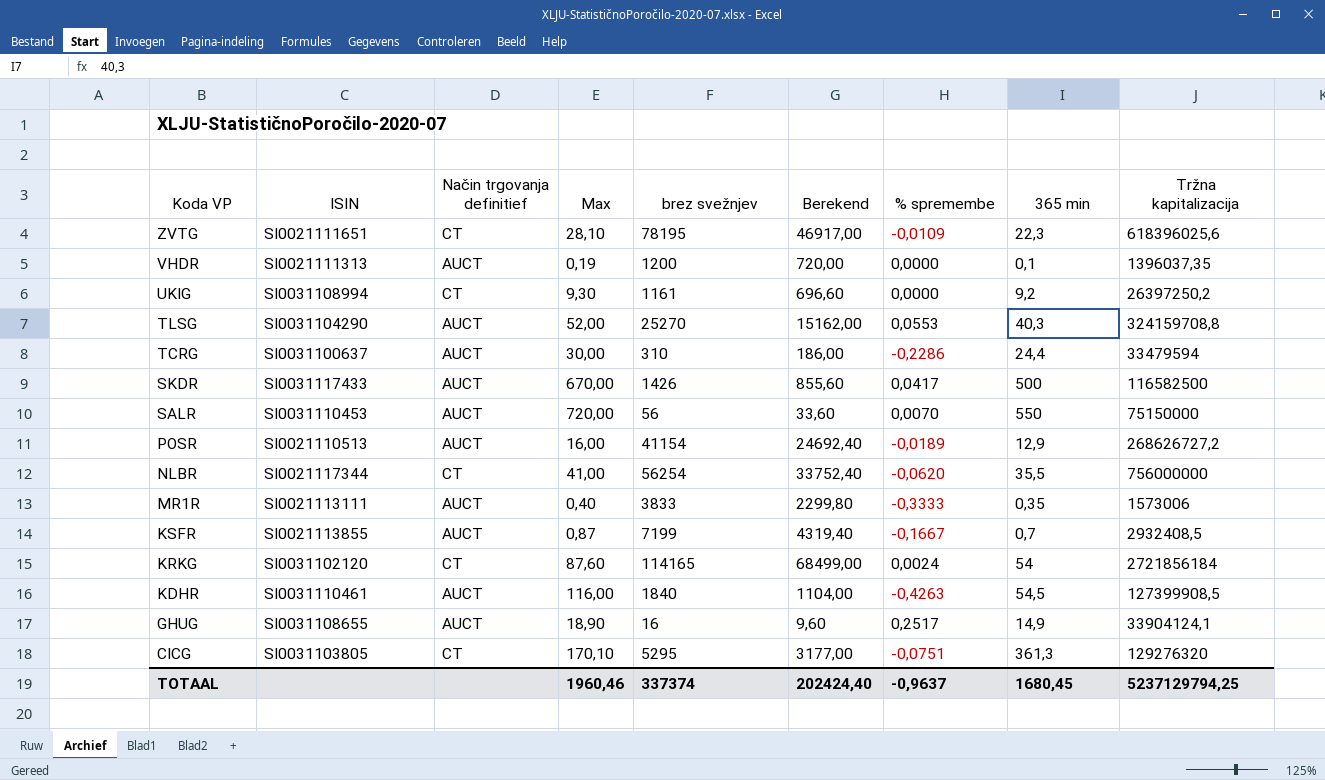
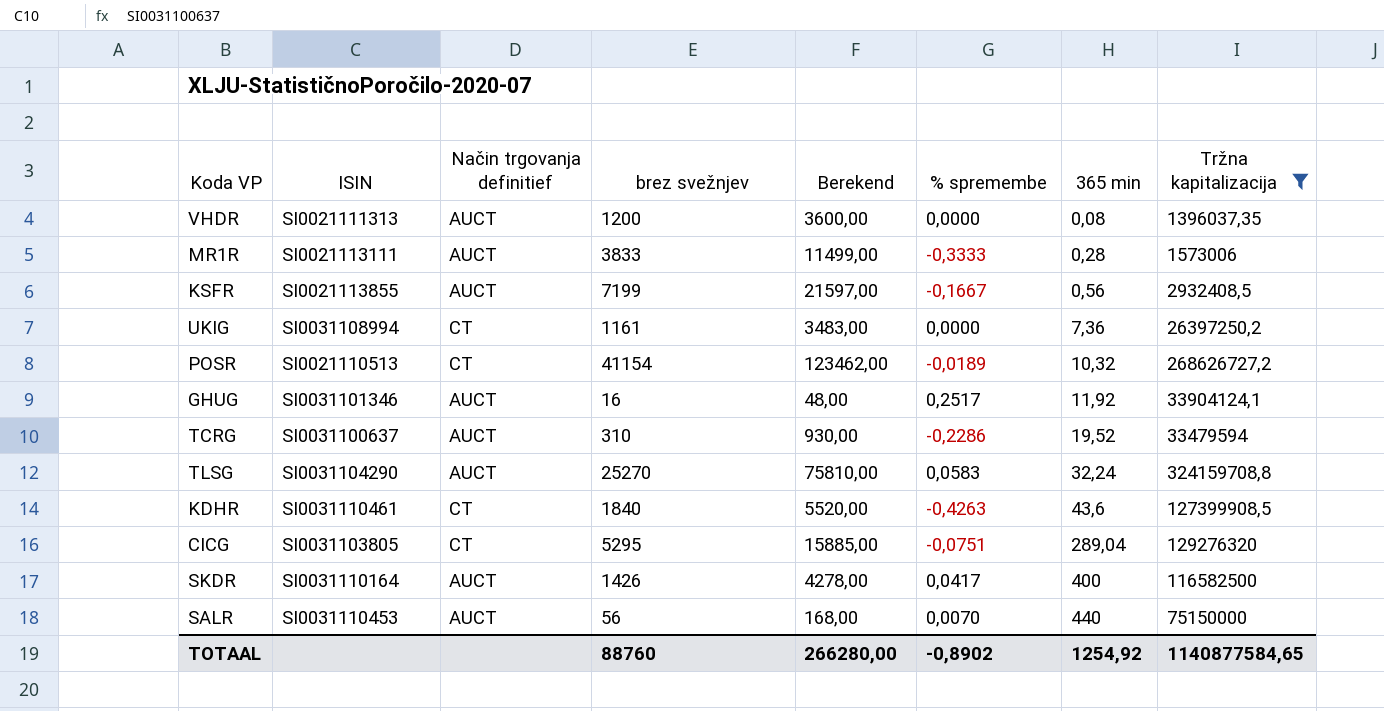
filter: none -> Tržna kapitalizacija <= 324159708,8
row order: Koda VP descending -> 365 min ascending
column Max | position: 4 -> none
column Berekend | formula: [brez svežnjev] * 0,6 -> [brez svežnjev] * 3
VHDR | 365 min: 0,1 -> 0,08
MR1R | 365 min: 0,35 -> 0,28
KSFR | 365 min: 0,7 -> 0,56
UKIG | 365 min: 9,2 -> 7,36
POSR | Način trgovanja definitief: AUCT -> CT
POSR | 365 min: 12,9 -> 10,32
GHUG | ISIN: SI0031108655 -> SI0031101346
GHUG | 365 min: 14,9 -> 11,92
TCRG | 365 min: 24,4 -> 19,52
TLSG | % spremembe: 0,0553 -> 0,0583
TLSG | 365 min: 40,3 -> 32,24
KDHR | Način trgovanja definitief: AUCT -> CT
KDHR | 365 min: 54,5 -> 43,6
CICG | 365 min: 361,3 -> 289,04
SKDR | ISIN: SI0031117433 -> SI0031110164
SKDR | 365 min: 500 -> 400
SALR | 365 min: 550 -> 440
TOTAAL | brez svežnjev: 337374 -> 88760
TOTAAL | Berekend: 202424,40 -> 266280,00
TOTAAL | % spremembe: -0,9637 -> -0,8902
TOTAAL | 365 min: 1680,45 -> 1254,92
TOTAAL | Tržna kapitalizacija: 5237129794,25 -> 1140877584,65

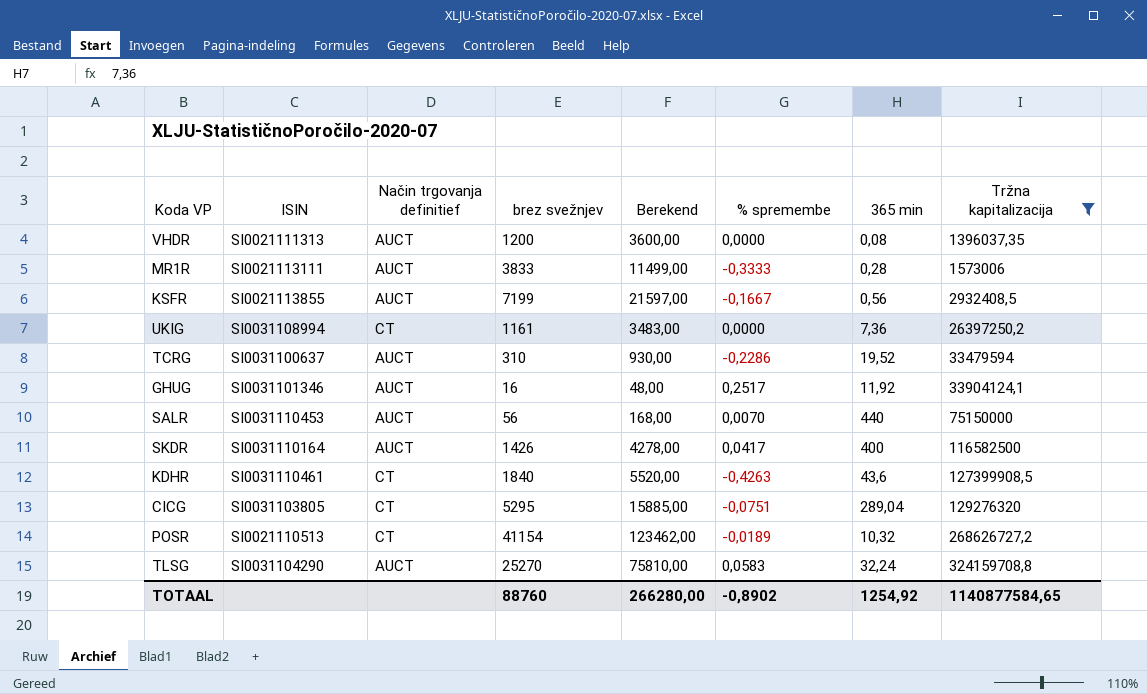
row order: 365 min ascending -> Tržna kapitalizacija ascending

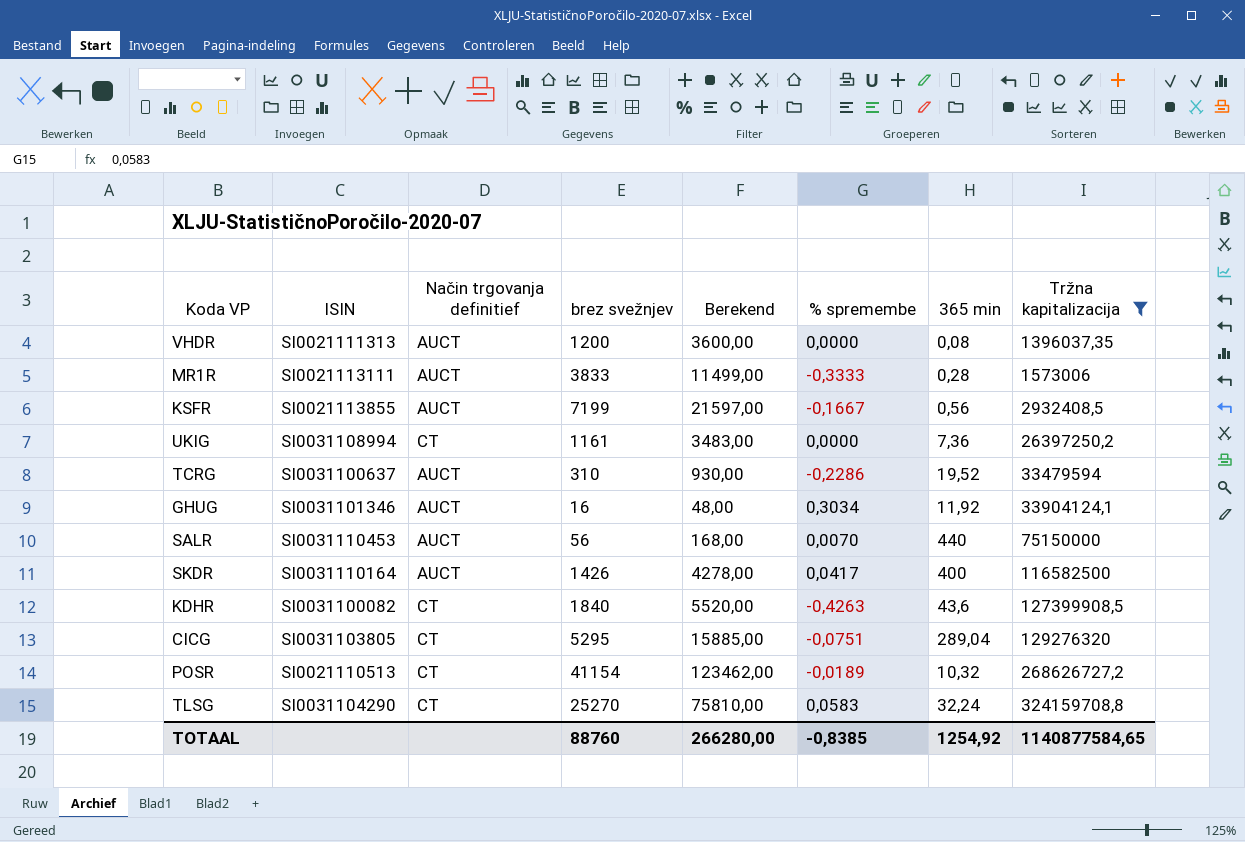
GHUG | % spremembe: 0,2517 -> 0,3034
KDHR | ISIN: SI0031110461 -> SI0031100082
TLSG | Način trgovanja definitief: AUCT -> CT
TOTAAL | % spremembe: -0,8902 -> -0,8385

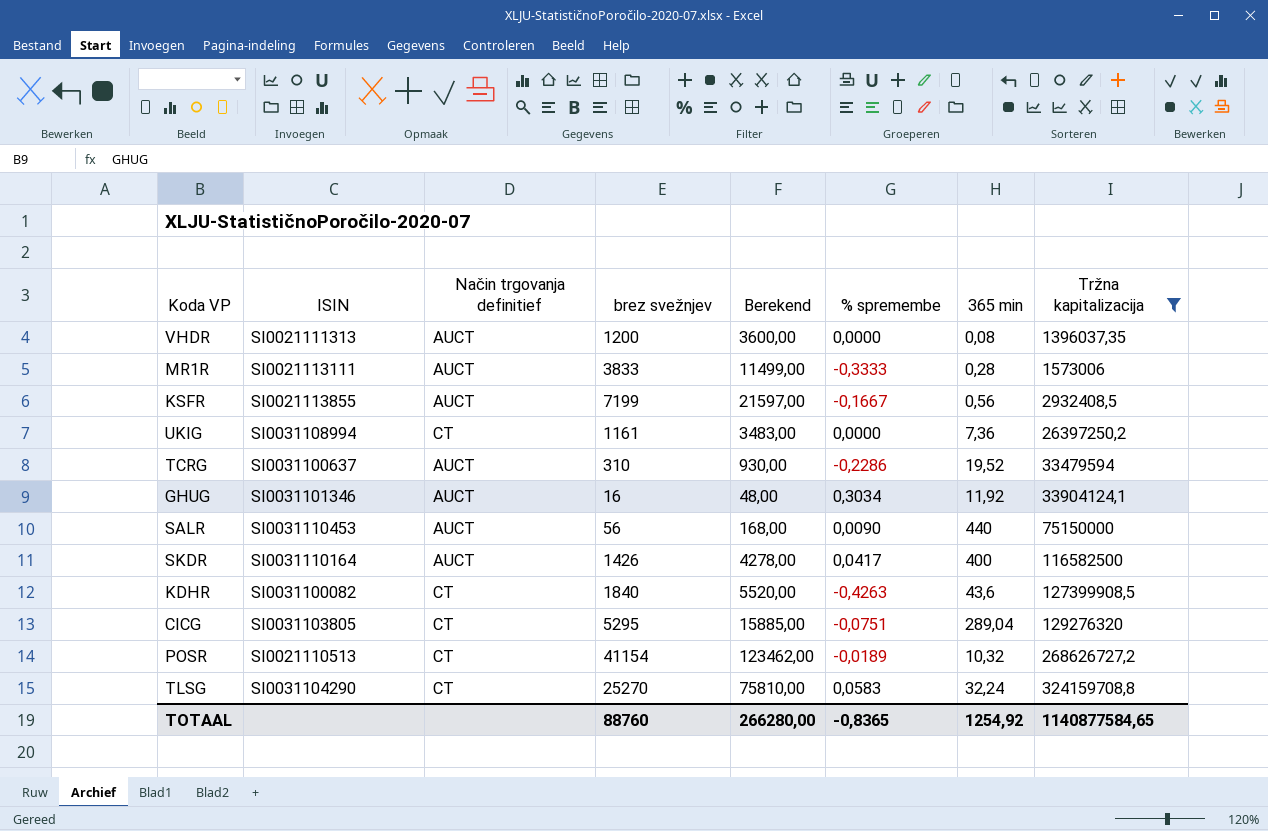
SALR | % spremembe: 0,0070 -> 0,0090
TOTAAL | % spremembe: -0,8385 -> -0,8365

